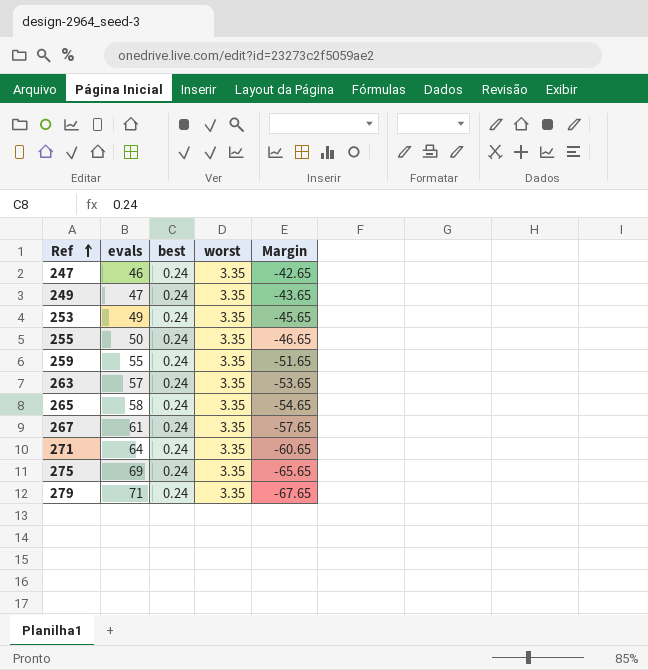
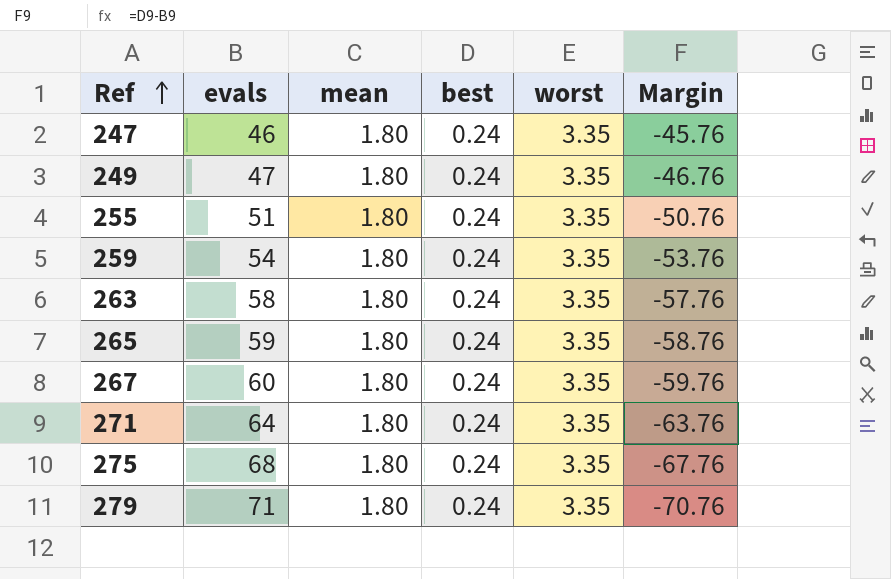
column mean | position: none -> 3
column Margin | formula: [worst] - [evals] -> [best] - [evals]
row 253: 49 | 0.24 | 3.35 | -45.65 -> none
255 | evals: 50 -> 51
259 | evals: 55 -> 54
263 | evals: 57 -> 58
265 | evals: 58 -> 59
267 | evals: 61 -> 60
275 | evals: 69 -> 68

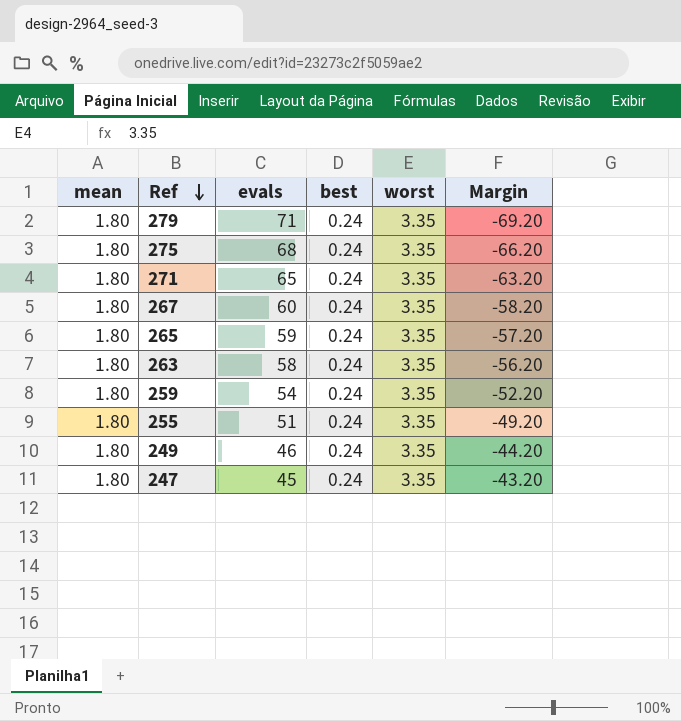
row order: Ref ascending -> Ref descending
column mean | position: 3 -> 1
column Margin | formula: [best] - [evals] -> [mean] - [evals]
271 | evals: 64 -> 65
249 | evals: 47 -> 46
247 | evals: 46 -> 45

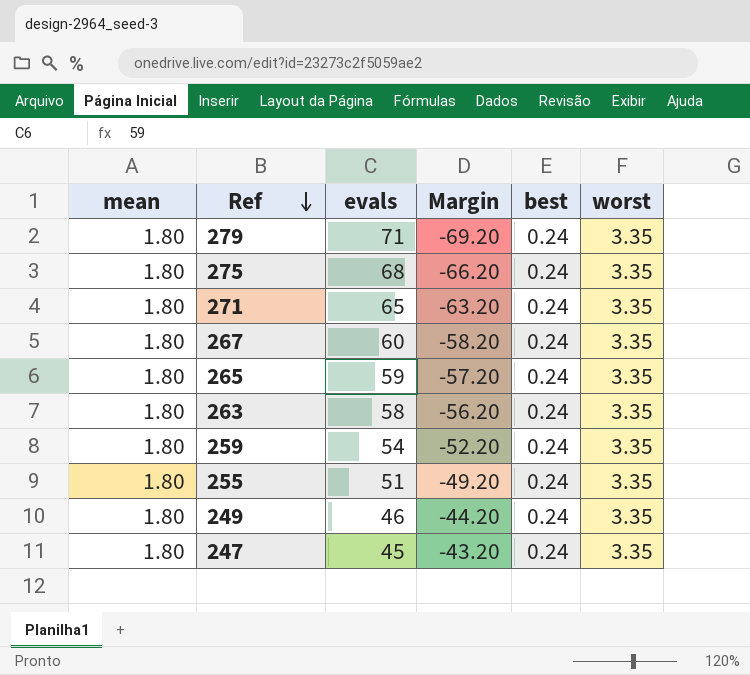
column Margin | position: 6 -> 4

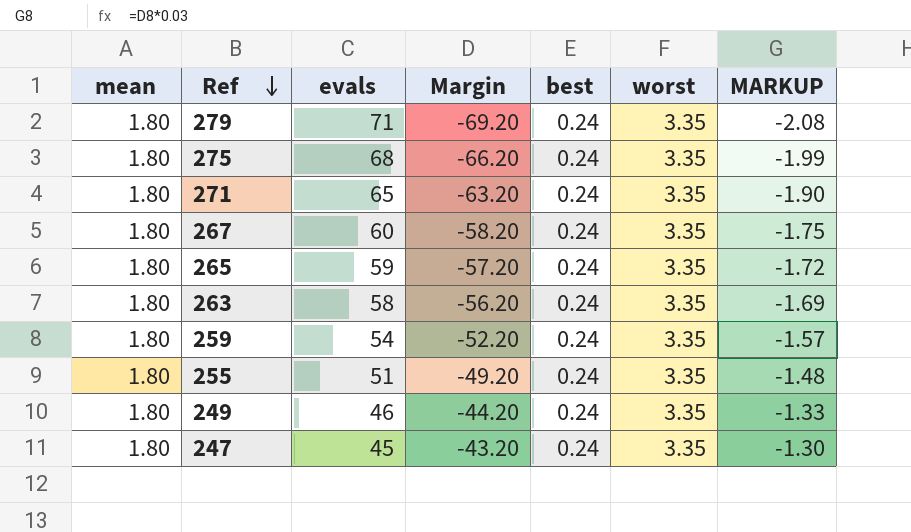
column MARKUP | formula: none -> [Margin] * 0.03

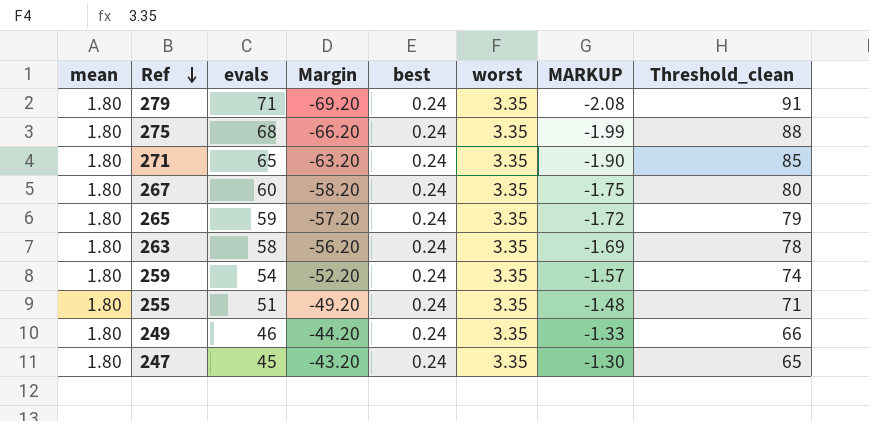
column Threshold_clean | formula: none -> [evals] + 20

